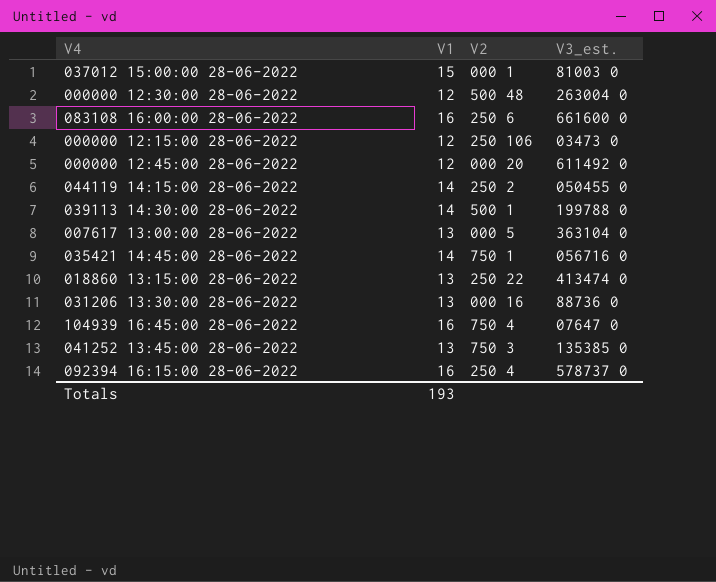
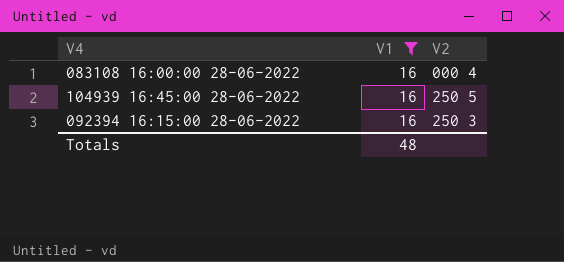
filter: none -> V1 = 16
column V3_est. | position: 4 -> none
083108 16:00:00 28-06-2022 | V2: 250 6 -> 000 4
104939 16:45:00 28-06-2022 | V2: 750 4 -> 250 5
092394 16:15:00 28-06-2022 | V2: 250 4 -> 250 3
Totals | V1: 193 -> 48

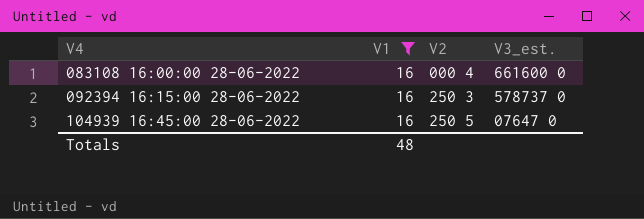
row order: none -> V4 ascending
column V3_est. | position: none -> 4

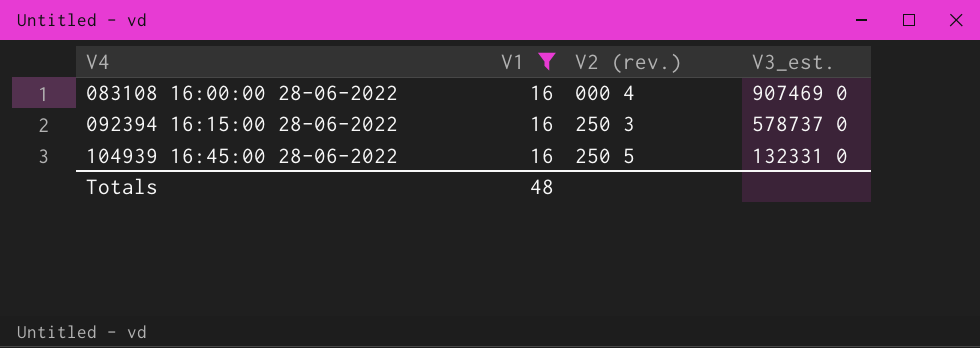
column name: V2 -> V2 (rev.)
083108 16:00:00 28-06-2022 | V3_est.: 661600 0 -> 907469 0
104939 16:45:00 28-06-2022 | V3_est.: 07647 0 -> 132331 0

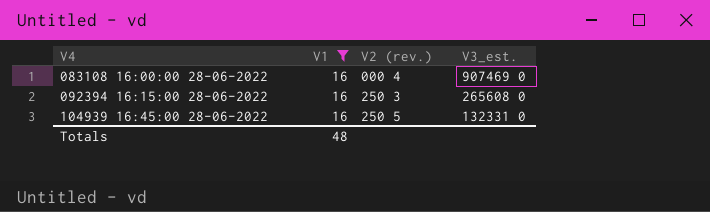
092394 16:15:00 28-06-2022 | V3_est.: 578737 0 -> 265608 0

